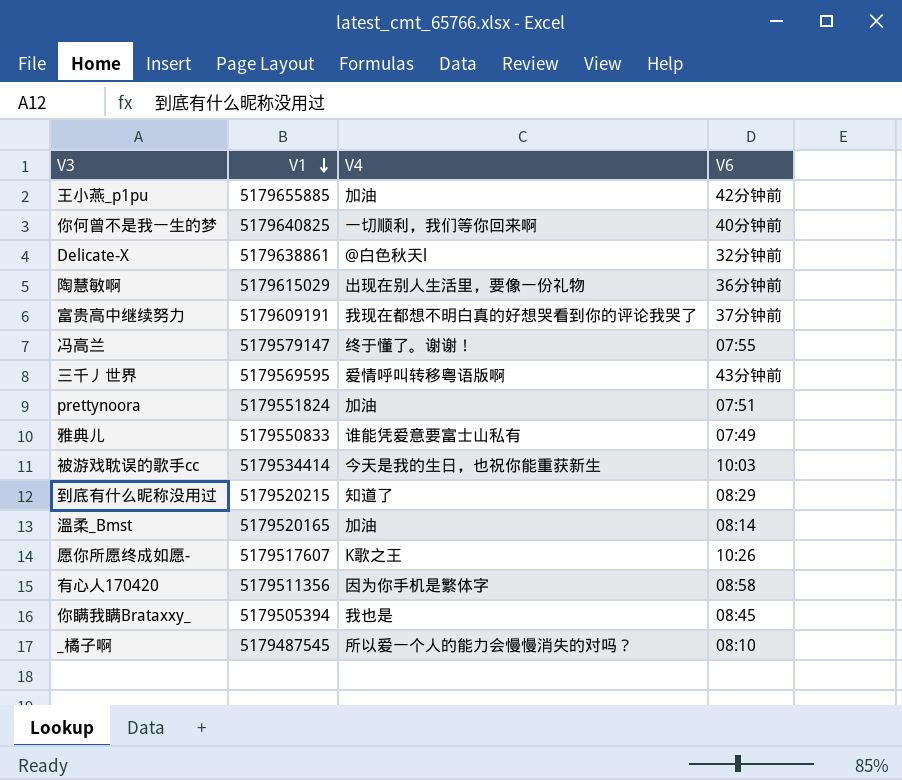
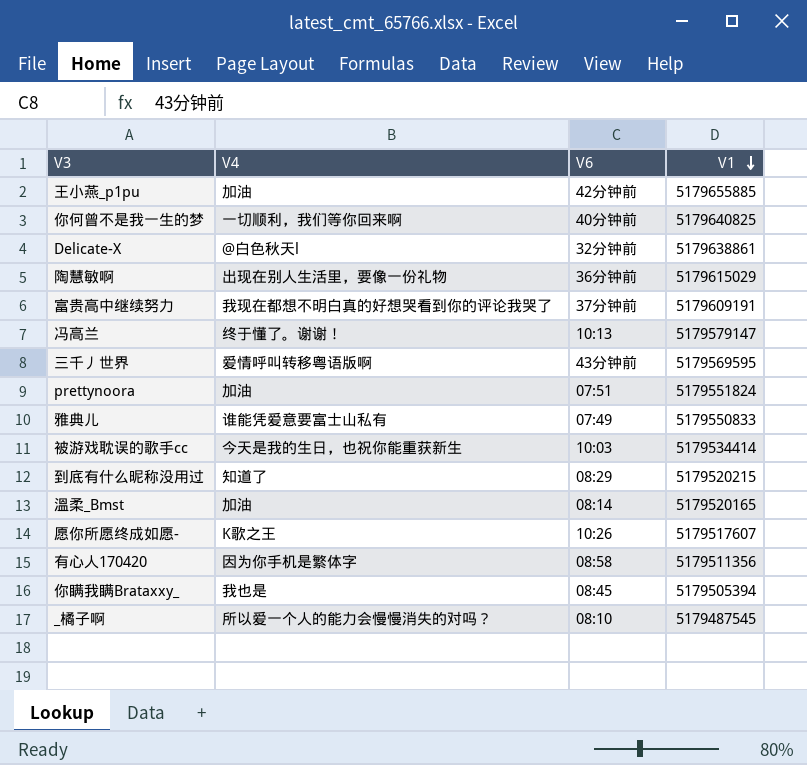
column V1 | position: 2 -> 4
冯高兰 | V6: 07:55 -> 10:13

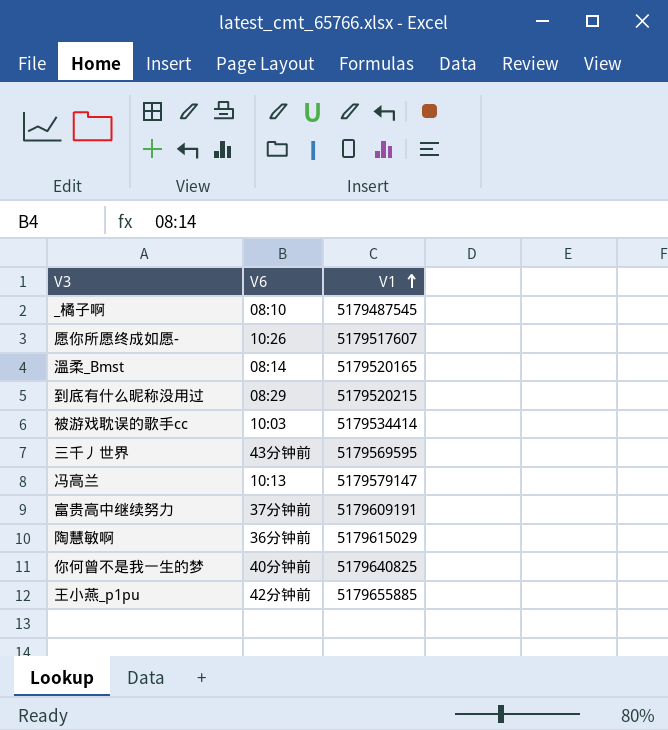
row order: V1 descending -> V1 ascending
column V4 | position: 2 -> none
row Delicate-X: @白色秋天l | 32分钟前 | 5179638861 -> none
row prettynoora: 加油 | 07:51 | 5179551824 -> none
row 雅典儿: 谁能凭爱意要富士山私有 | 07:49 | 5179550833 -> none
row 有心人170420: 因为你手机是繁体字 | 08:58 | 5179511356 -> none
row 你瞒我瞒Brataxxy_: 我也是 | 08:45 | 5179505394 -> none

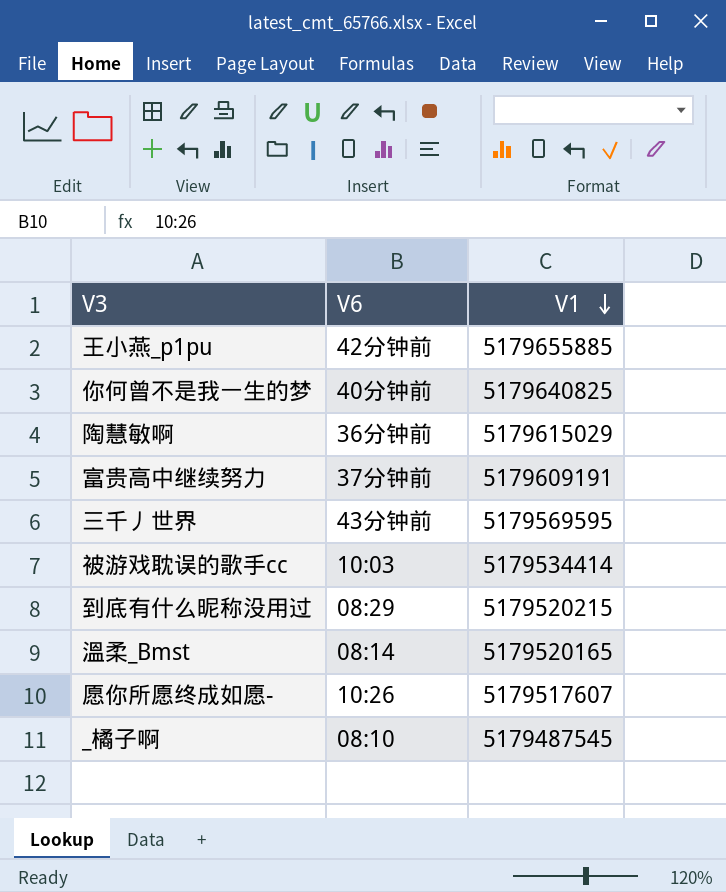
row order: V1 ascending -> V1 descending
row 冯高兰: 10:13 | 5179579147 -> none

